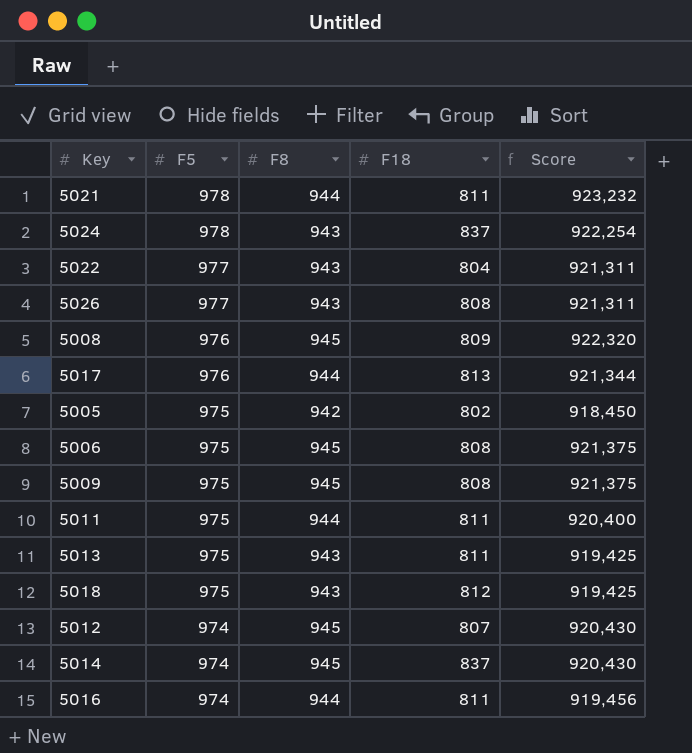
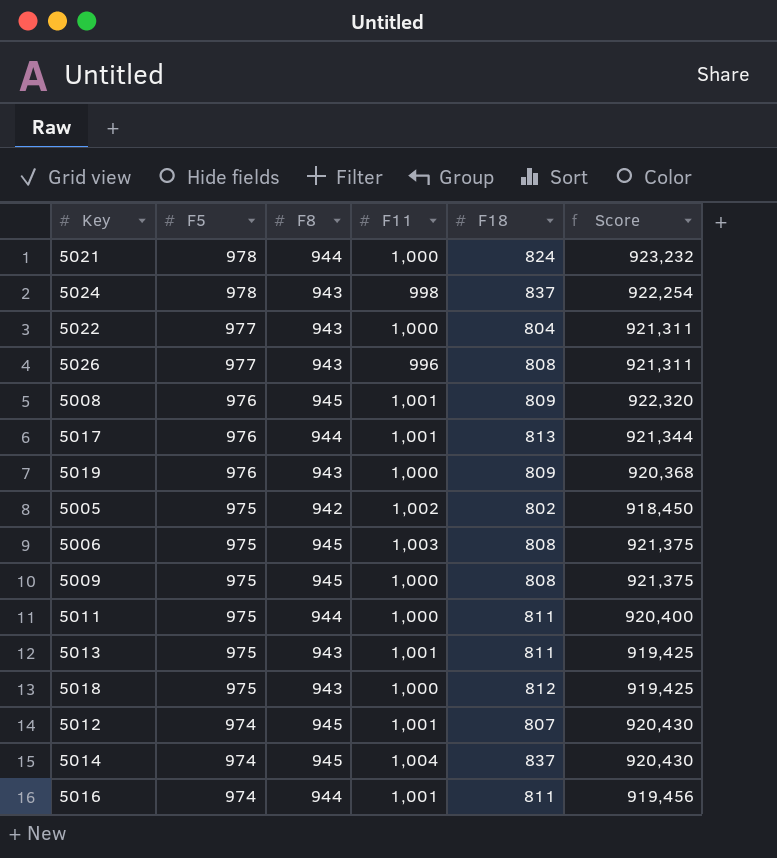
column F11 | position: none -> 4
5021 | F18: 811 -> 824
row 5019: none -> 976 | 943 | 1,000 | 809 | 920,368

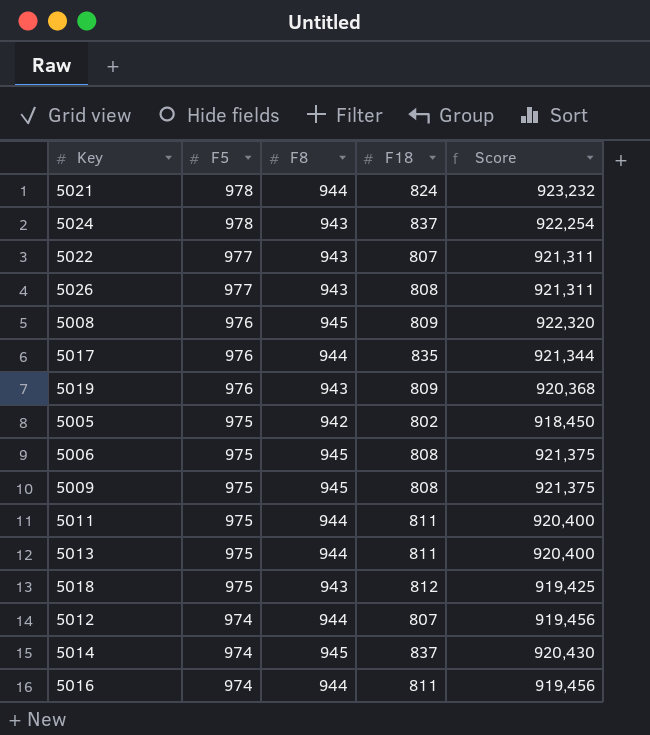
column F11 | position: 4 -> none
5022 | F18: 804 -> 807
5017 | F18: 813 -> 835
5013 | F8: 943 -> 944
5013 | Score: 919,425 -> 920,400
5012 | F8: 945 -> 944
5012 | Score: 920,430 -> 919,456

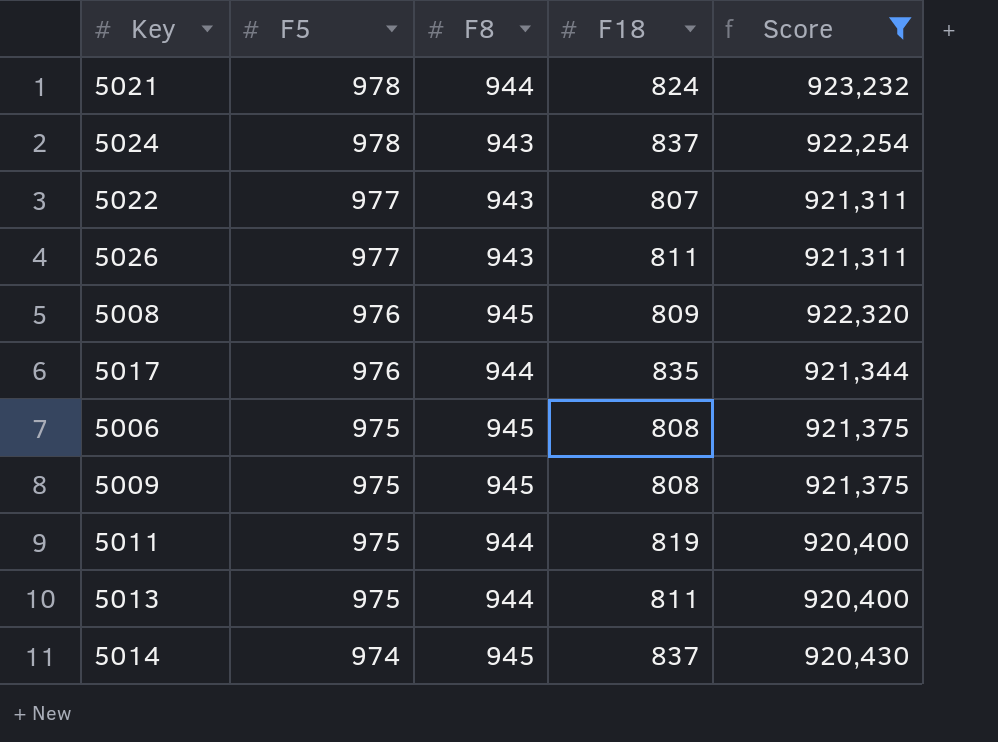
filter: none -> Score >= 920,400
5026 | F18: 808 -> 811
5011 | F18: 811 -> 819

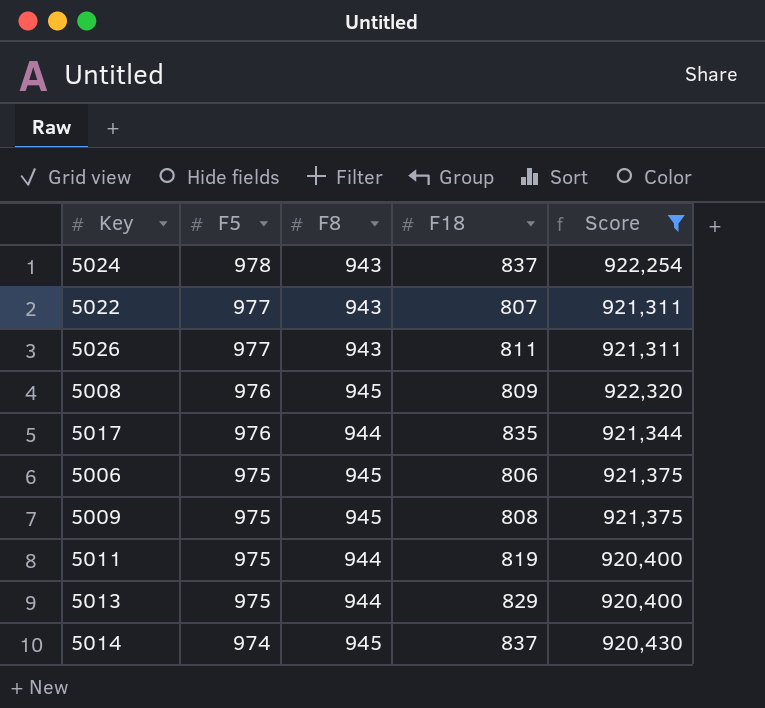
row 5021: 978 | 944 | 824 | 923,232 -> none
5006 | F18: 808 -> 806
5013 | F18: 811 -> 829

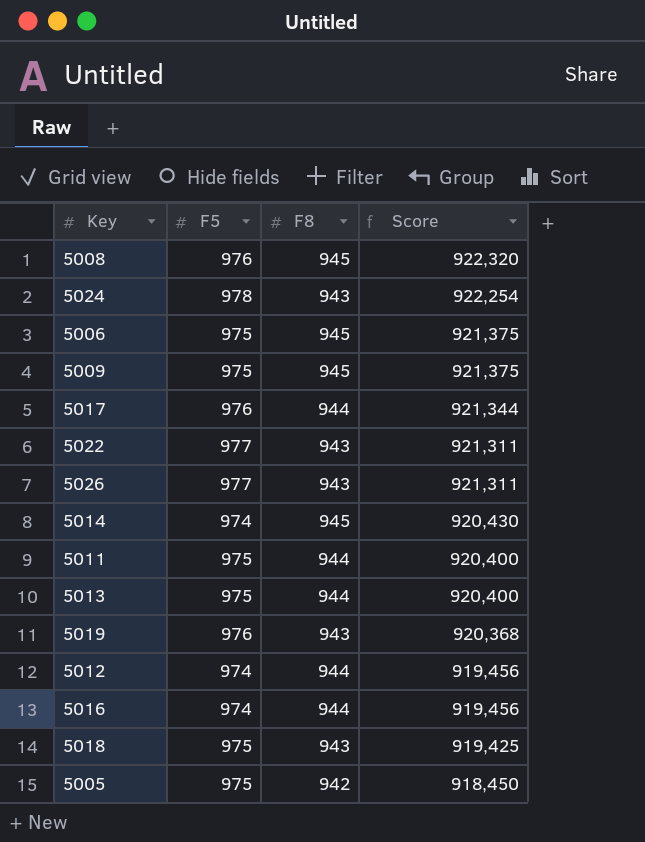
filter: Score >= 920,400 -> none
row order: F5 descending -> Score descending
column F18 | position: 4 -> none

